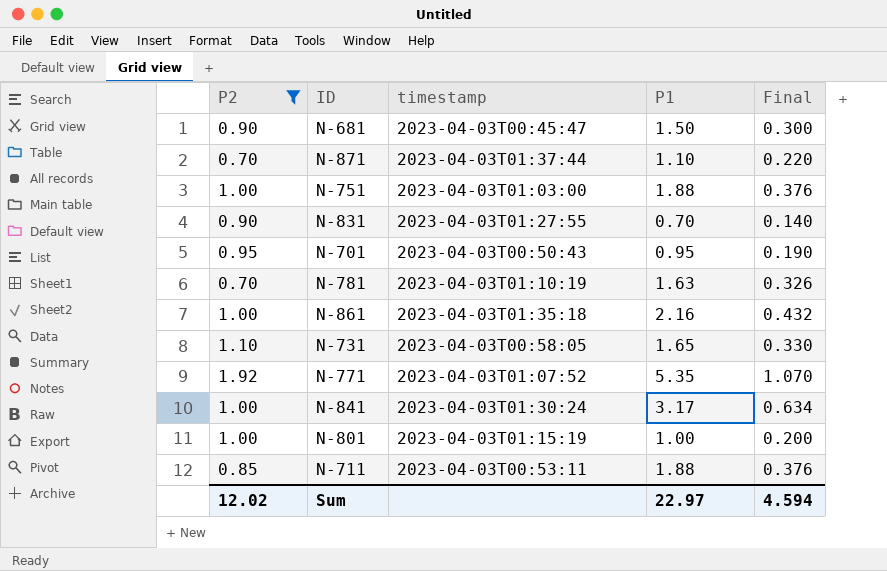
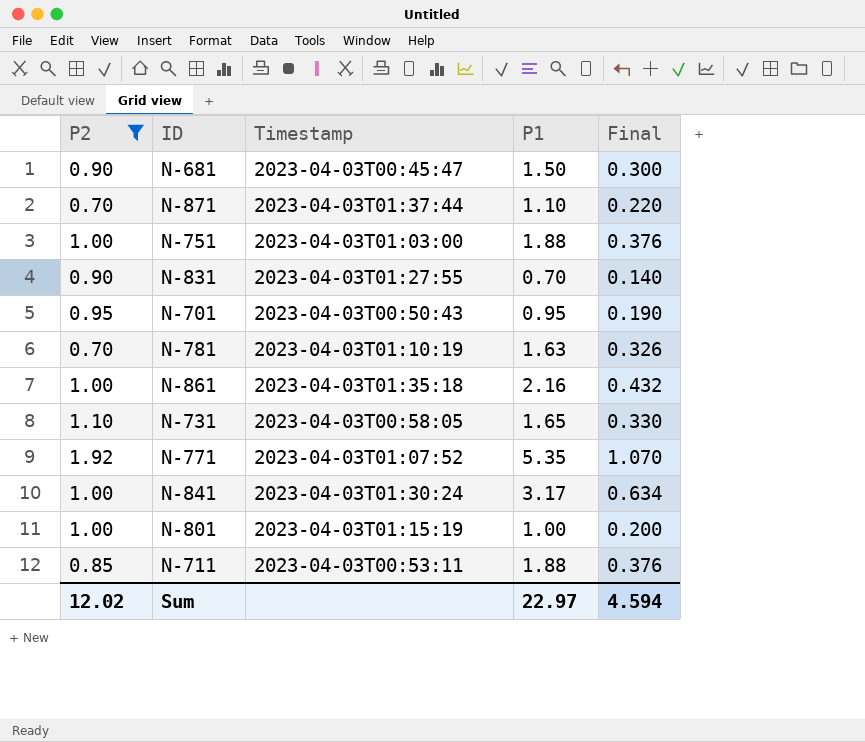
column name: timestamp -> Timestamp

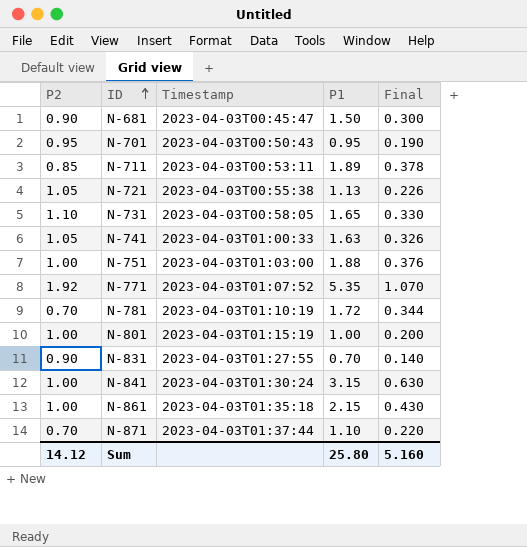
filter: P2 != 1.05 -> none
row order: none -> ID ascending
N-711 | P1: 1.88 -> 1.89
N-711 | Final: 0.376 -> 0.378
N-781 | P1: 1.63 -> 1.72
N-781 | Final: 0.326 -> 0.344
N-841 | P1: 3.17 -> 3.15
N-841 | Final: 0.634 -> 0.630
N-861 | P1: 2.16 -> 2.15
N-861 | Final: 0.432 -> 0.430
Sum | P2: 12.02 -> 14.12
Sum | P1: 22.97 -> 25.80
Sum | Final: 4.594 -> 5.160

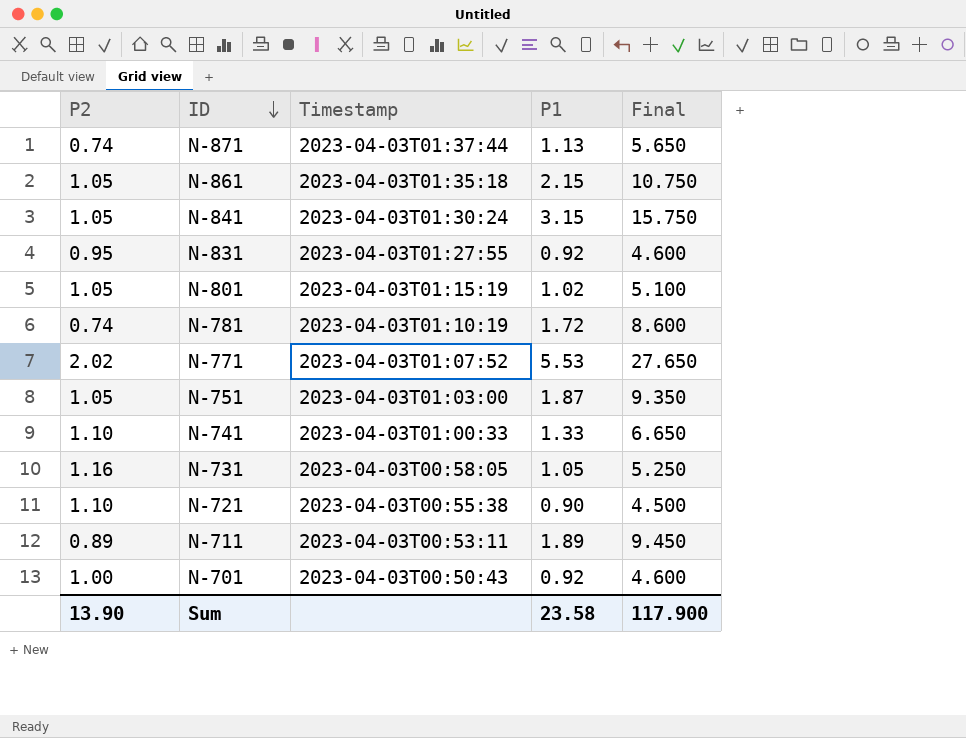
row order: ID ascending -> ID descending
column Final | formula: [P1] * 0.2 -> [P1] * 5
row N-681: 0.90 | 2023-04-03T00:45:47 | 1.50 | 0.300 -> none
N-871 | P2: 0.70 -> 0.74
N-871 | P1: 1.10 -> 1.13
N-861 | P2: 1.00 -> 1.05
N-841 | P2: 1.00 -> 1.05
N-831 | P2: 0.90 -> 0.95
N-831 | P1: 0.70 -> 0.92
N-801 | P2: 1.00 -> 1.05
N-801 | P1: 1.00 -> 1.02
N-781 | P2: 0.70 -> 0.74
N-771 | P2: 1.92 -> 2.02
N-771 | P1: 5.35 -> 5.53
N-751 | P2: 1.00 -> 1.05
N-751 | P1: 1.88 -> 1.87
N-741 | P2: 1.05 -> 1.10
N-741 | P1: 1.63 -> 1.33
N-731 | P2: 1.10 -> 1.16
N-731 | P1: 1.65 -> 1.05
N-721 | P2: 1.05 -> 1.10
N-721 | P1: 1.13 -> 0.90
N-711 | P2: 0.85 -> 0.89
N-701 | P2: 0.95 -> 1.00
N-701 | P1: 0.95 -> 0.92
Sum | P2: 14.12 -> 13.90
Sum | P1: 25.80 -> 23.58
Sum | Final: 5.160 -> 117.900

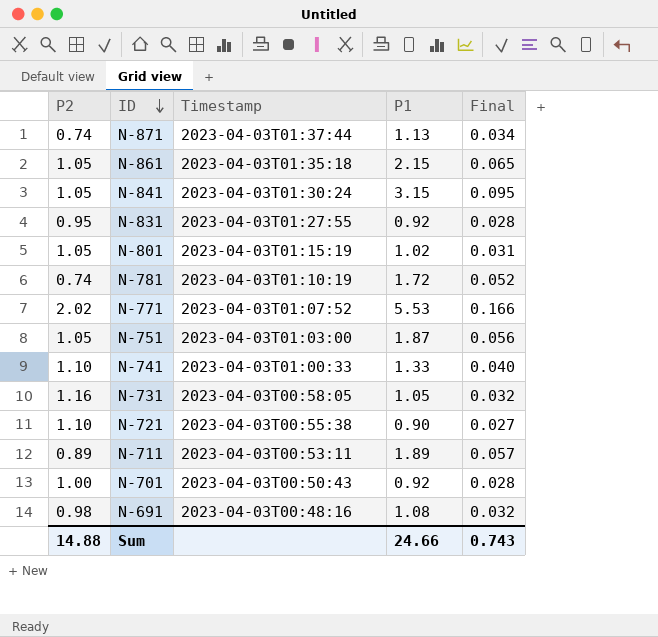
column Final | formula: [P1] * 5 -> [P1] * 0.03
row N-691: none -> 0.98 | 2023-04-03T00:48:16 | 1.08 | 0.032
Sum | P2: 13.90 -> 14.88
Sum | P1: 23.58 -> 24.66
Sum | Final: 117.900 -> 0.743

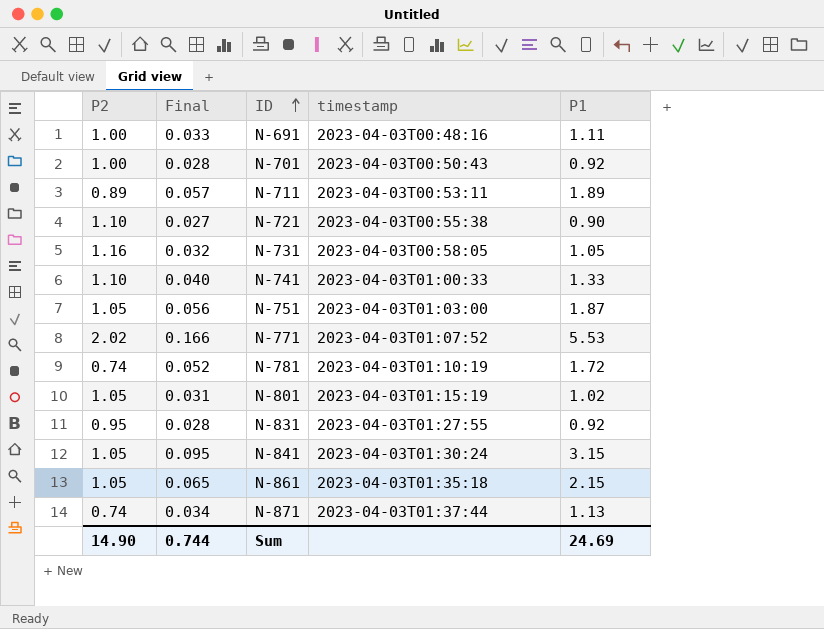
row order: ID descending -> ID ascending
column Final | position: 5 -> 2
column name: Timestamp -> timestamp
N-691 | P2: 0.98 -> 1.00
N-691 | Final: 0.032 -> 0.033
N-691 | P1: 1.08 -> 1.11
Sum | P2: 14.88 -> 14.90
Sum | Final: 0.743 -> 0.744
Sum | P1: 24.66 -> 24.69

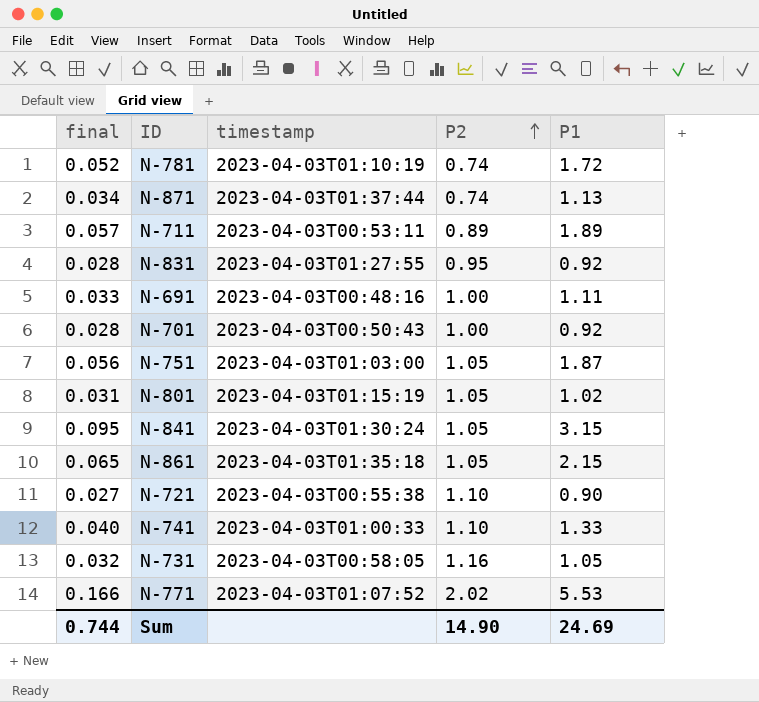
row order: ID ascending -> P2 ascending
column name: Final -> final
column P2 | position: 1 -> 4

